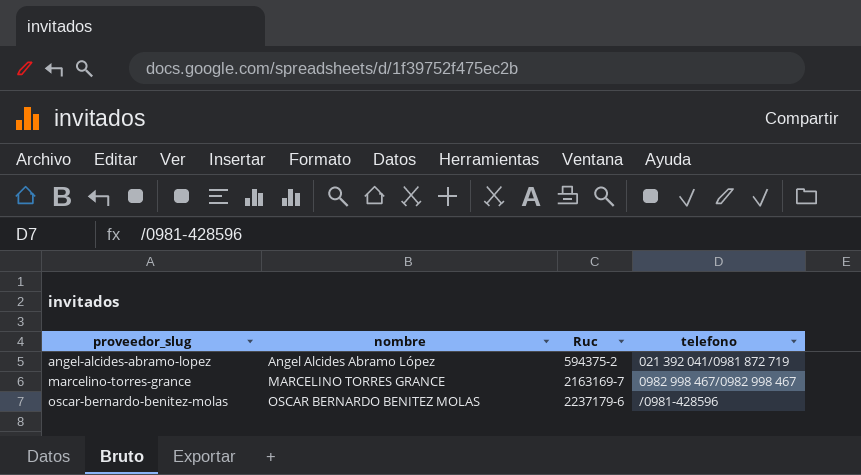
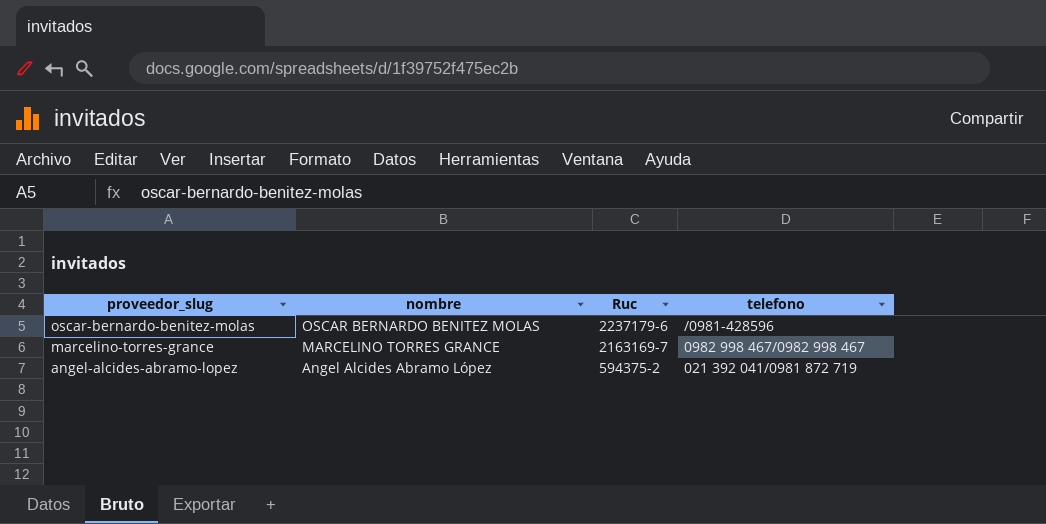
row order: proveedor_slug ascending -> proveedor_slug descending

